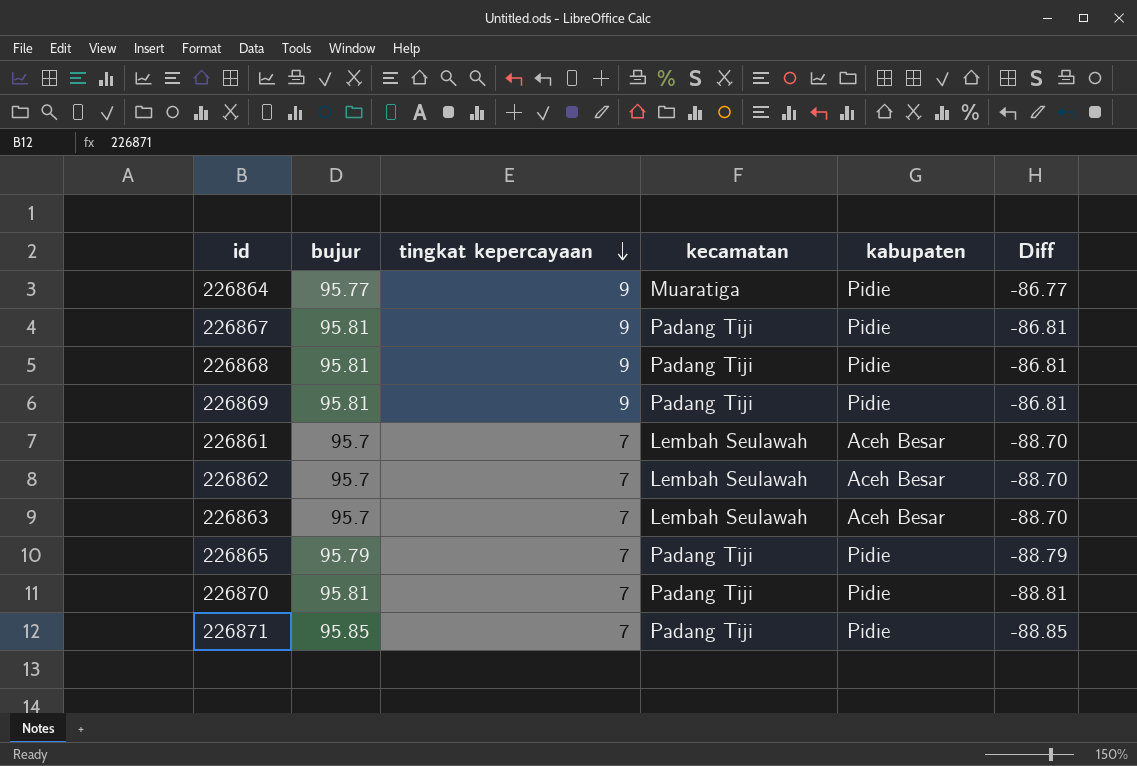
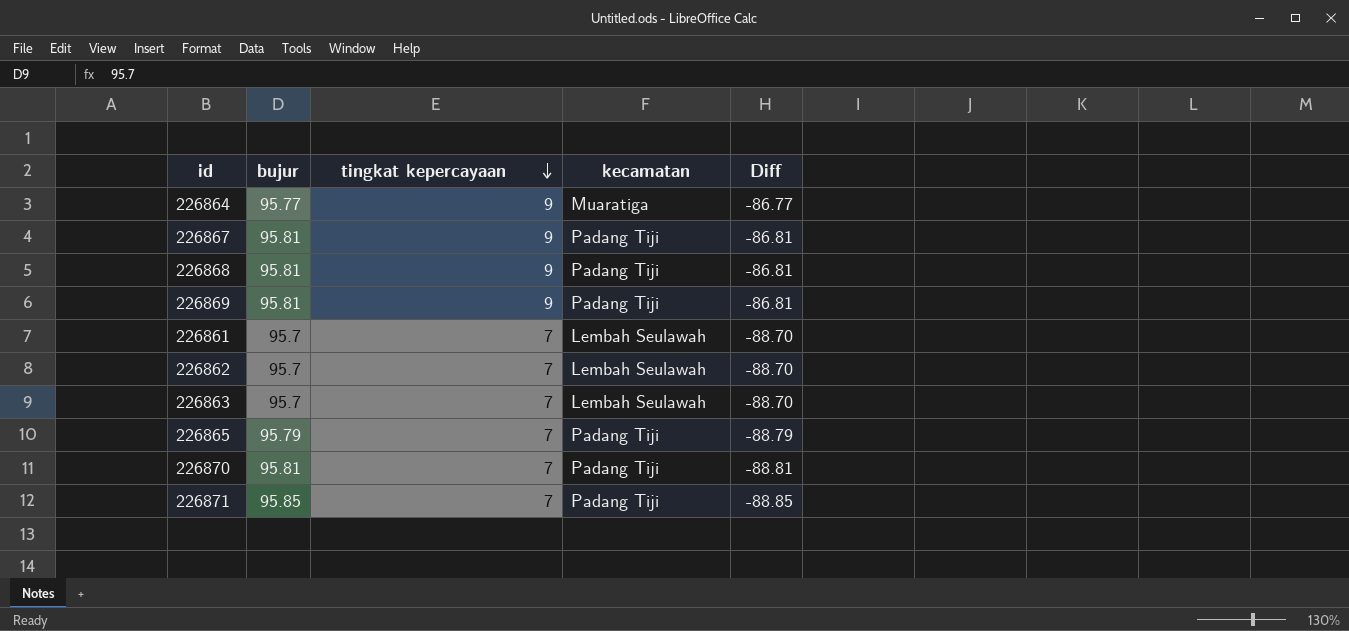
column kabupaten | position: 5 -> none

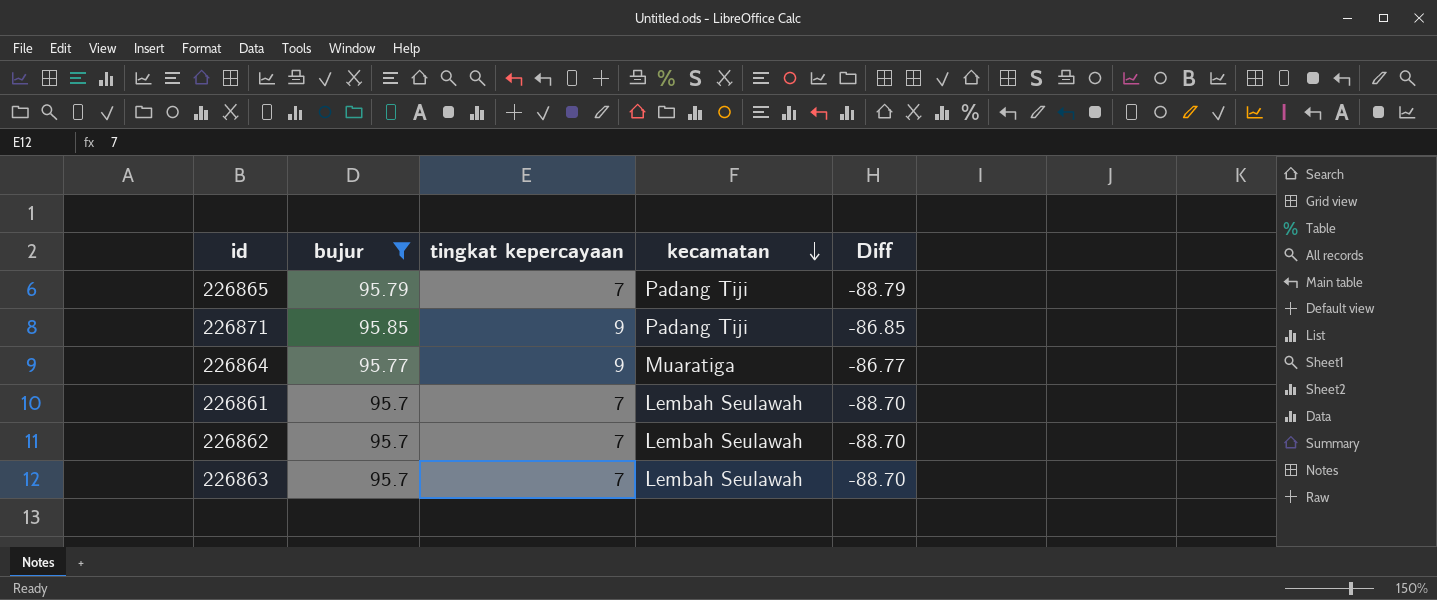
filter: none -> bujur != 95.81
row order: tingkat kepercayaan descending -> kecamatan descending
226871 | tingkat kepercayaan: 7 -> 9
226871 | Diff: -88.85 -> -86.85

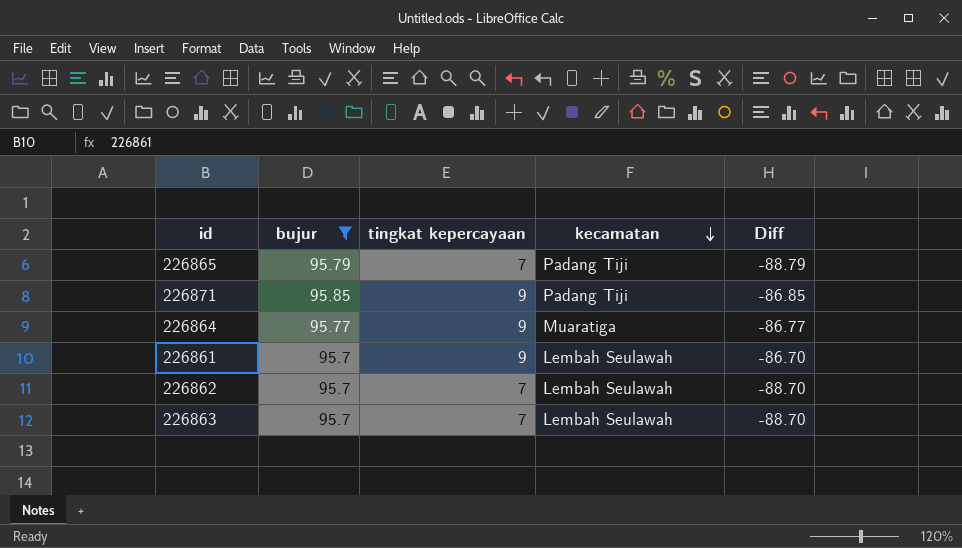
226861 | tingkat kepercayaan: 7 -> 9
226861 | Diff: -88.70 -> -86.70

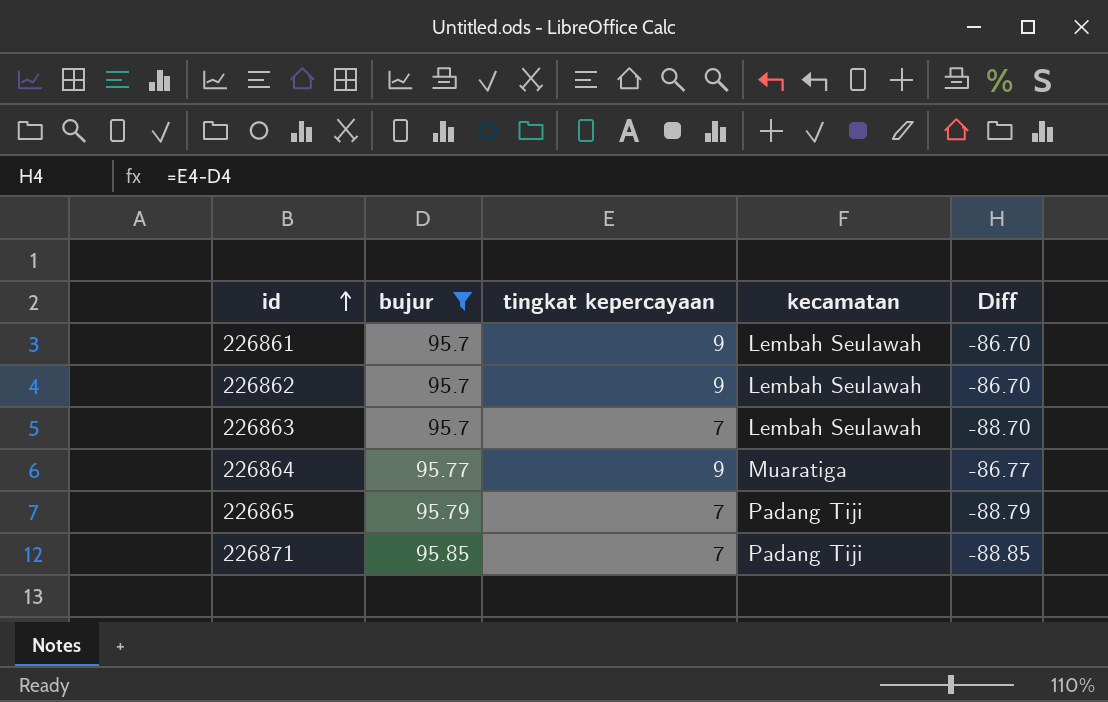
row order: kecamatan descending -> id ascending
226862 | tingkat kepercayaan: 7 -> 9
226862 | Diff: -88.70 -> -86.70
226871 | tingkat kepercayaan: 9 -> 7
226871 | Diff: -86.85 -> -88.85

